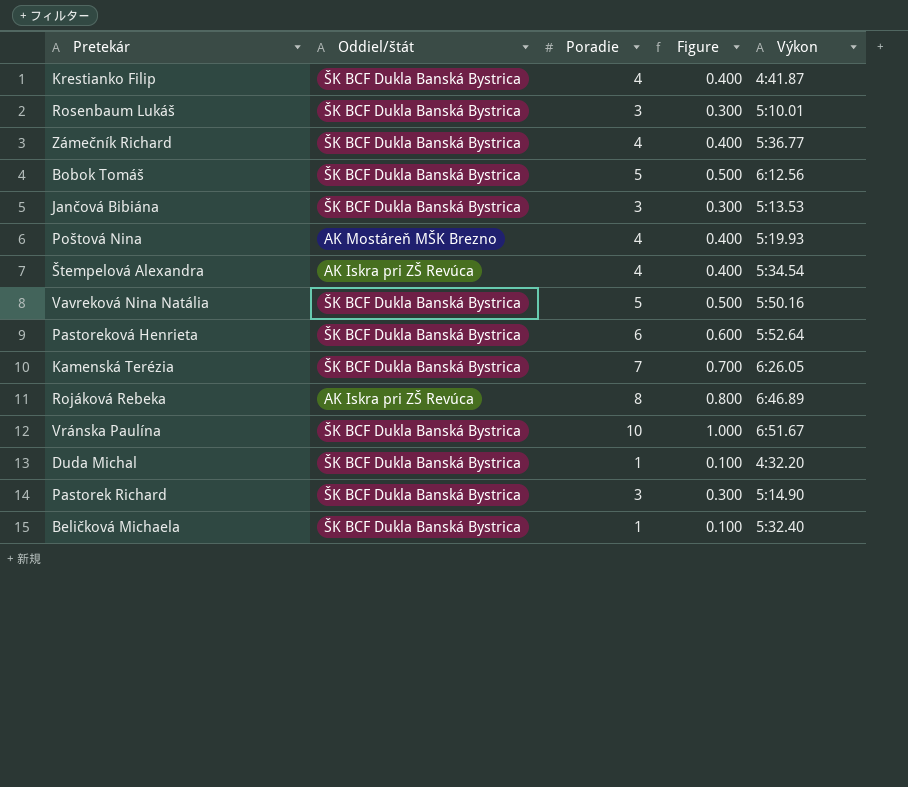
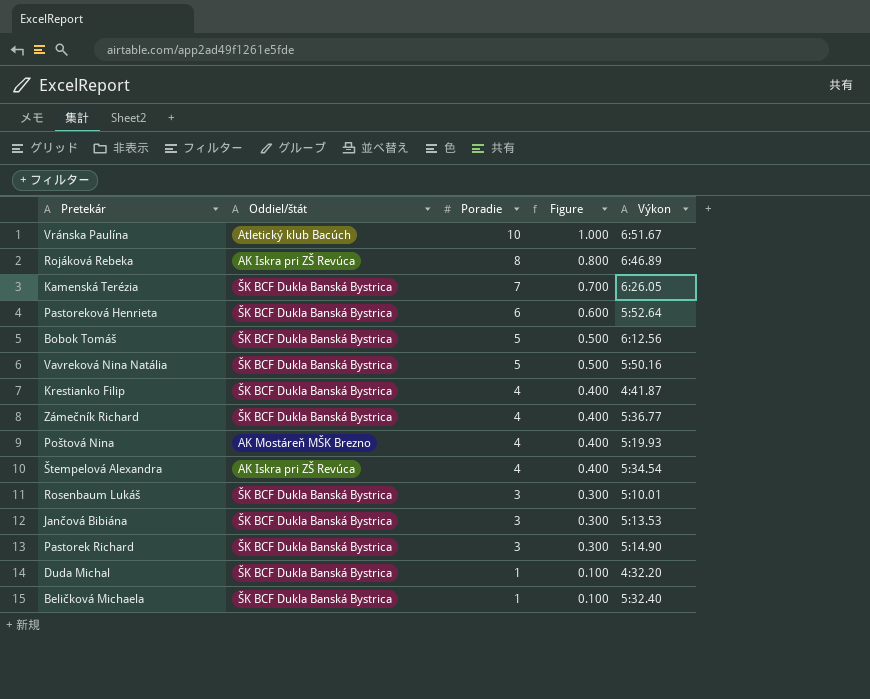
row order: none -> Poradie descending
Vránska Paulína | Oddiel/štát: ŠK BCF Dukla Banská Bystrica -> Atletický klub Bacúch

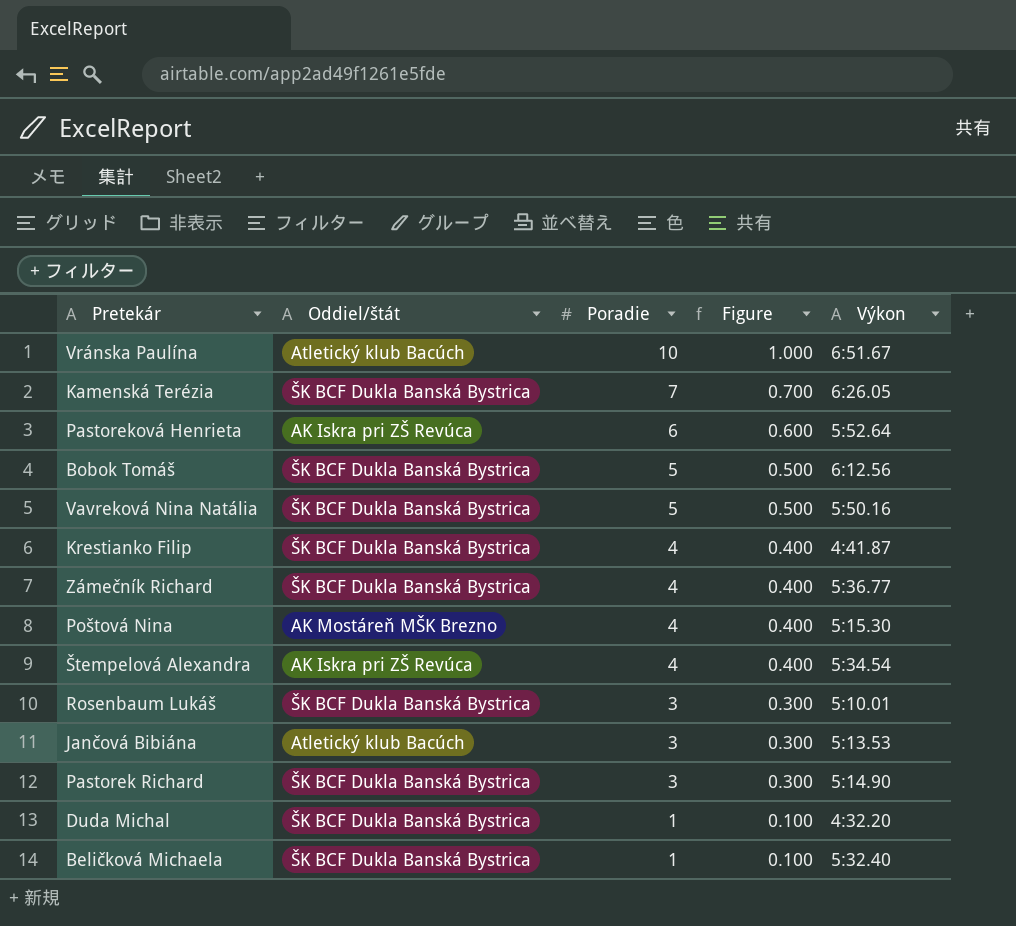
row Rojáková Rebeka: AK Iskra pri ZŠ Revúca | 8 | 0.800 | 6:46.89 -> none
Pastoreková Henrieta | Oddiel/štát: ŠK BCF Dukla Banská Bystrica -> AK Iskra pri ZŠ Revúca
Poštová Nina | Výkon: 5:19.93 -> 5:15.30
Jančová Bibiána | Oddiel/štát: ŠK BCF Dukla Banská Bystrica -> Atletický klub Bacúch

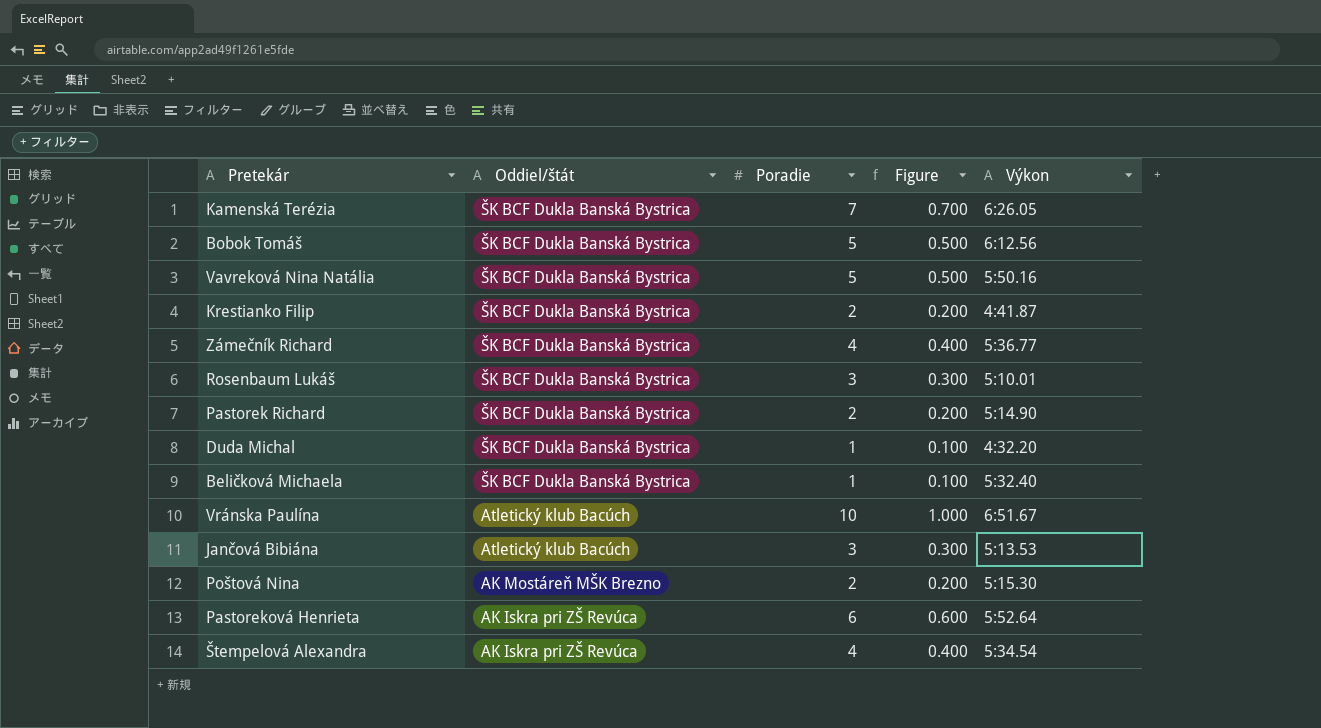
row order: Poradie descending -> Oddiel/štát descending
Krestianko Filip | Poradie: 4 -> 2
Krestianko Filip | Figure: 0.400 -> 0.200
Pastorek Richard | Poradie: 3 -> 2
Pastorek Richard | Figure: 0.300 -> 0.200
Poštová Nina | Poradie: 4 -> 2
Poštová Nina | Figure: 0.400 -> 0.200

